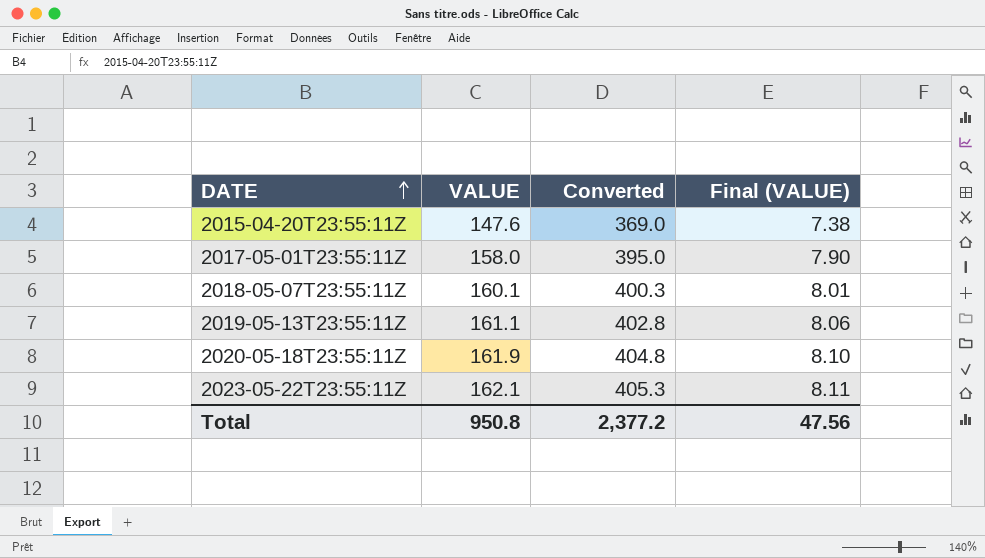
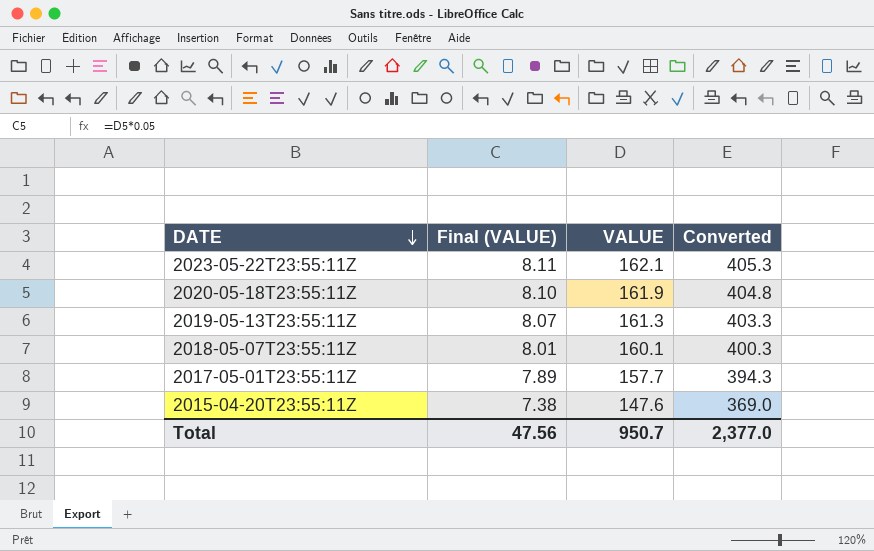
row order: DATE ascending -> DATE descending
column Final (VALUE) | position: 4 -> 2
2019-05-13T23:55:11Z | Final (VALUE): 8.06 -> 8.07
2019-05-13T23:55:11Z | VALUE: 161.1 -> 161.3
2019-05-13T23:55:11Z | Converted: 402.8 -> 403.3
2017-05-01T23:55:11Z | Final (VALUE): 7.90 -> 7.89
2017-05-01T23:55:11Z | VALUE: 158.0 -> 157.7
2017-05-01T23:55:11Z | Converted: 395.0 -> 394.3
Total | VALUE: 950.8 -> 950.7
Total | Converted: 2,377.2 -> 2,377.0

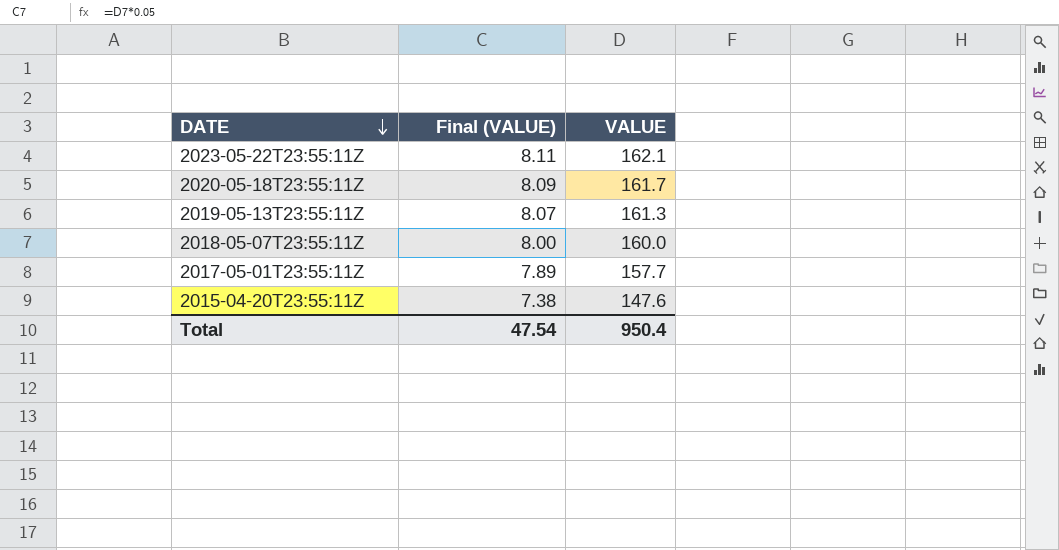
column Converted | formula: [VALUE] * 2.5 -> none
2020-05-18T23:55:11Z | Final (VALUE): 8.10 -> 8.09
2020-05-18T23:55:11Z | VALUE: 161.9 -> 161.7
2018-05-07T23:55:11Z | Final (VALUE): 8.01 -> 8.00
2018-05-07T23:55:11Z | VALUE: 160.1 -> 160.0
Total | Final (VALUE): 47.56 -> 47.54
Total | VALUE: 950.7 -> 950.4

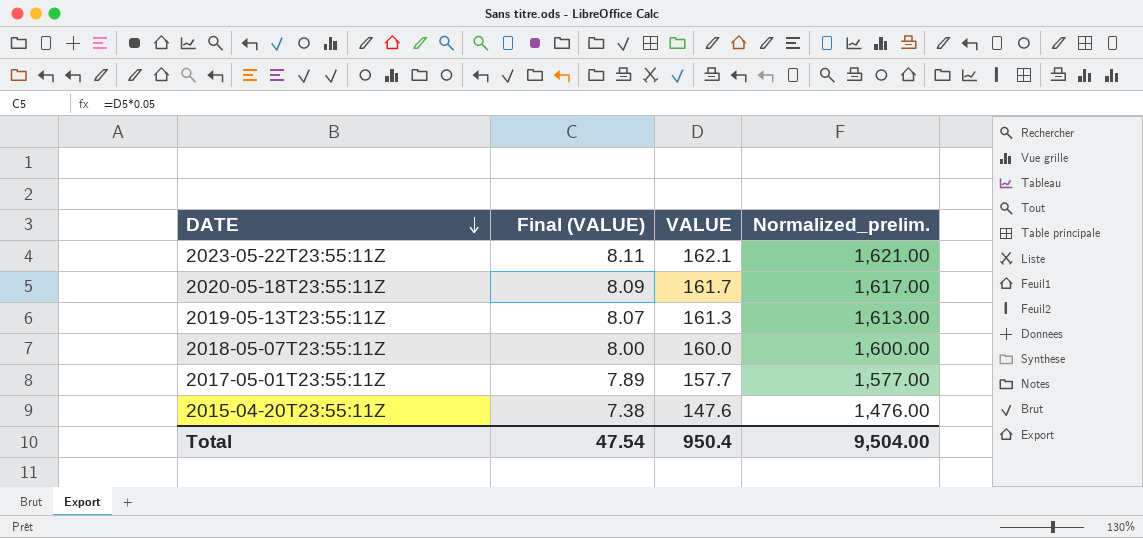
column Normalized_prelim. | formula: none -> [VALUE] * 10

